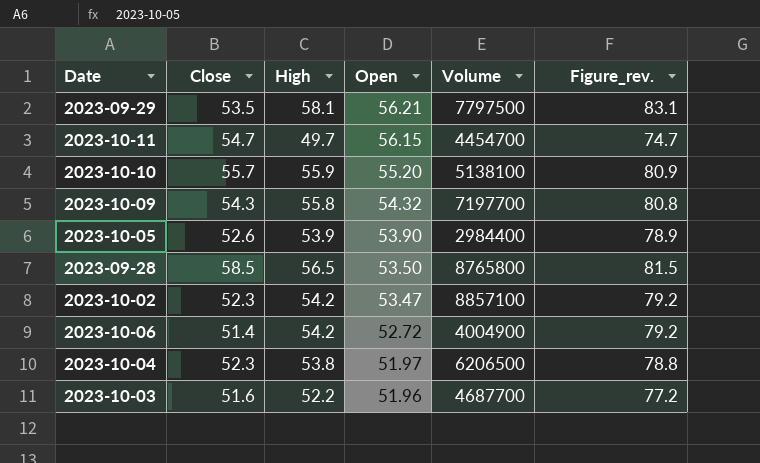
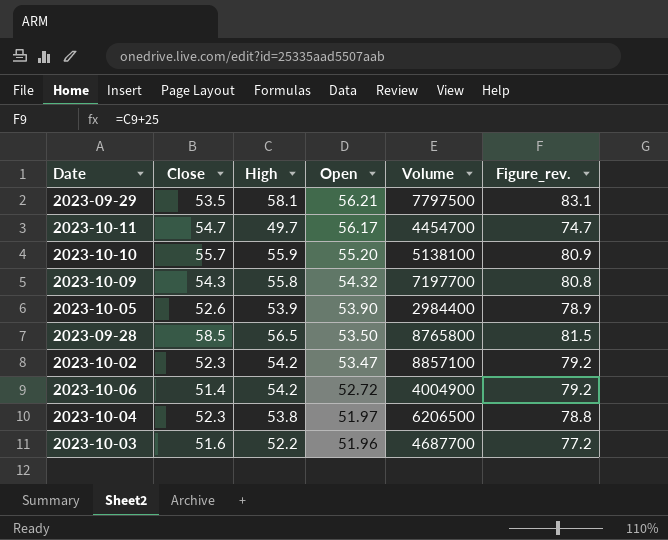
2023-10-11 | Open: 56.15 -> 56.17

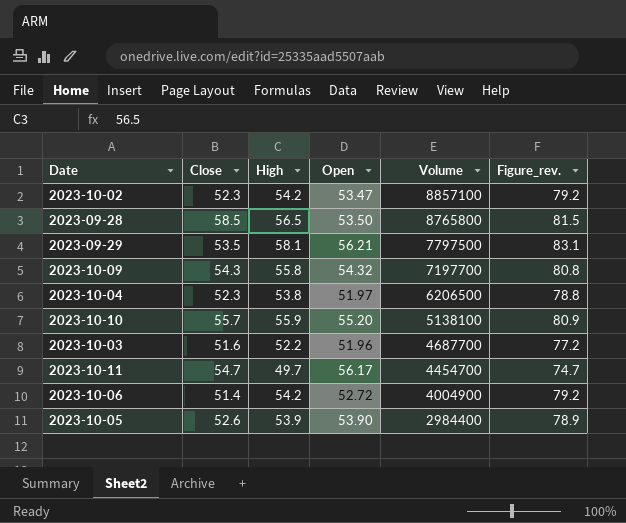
row order: Open descending -> Volume descending

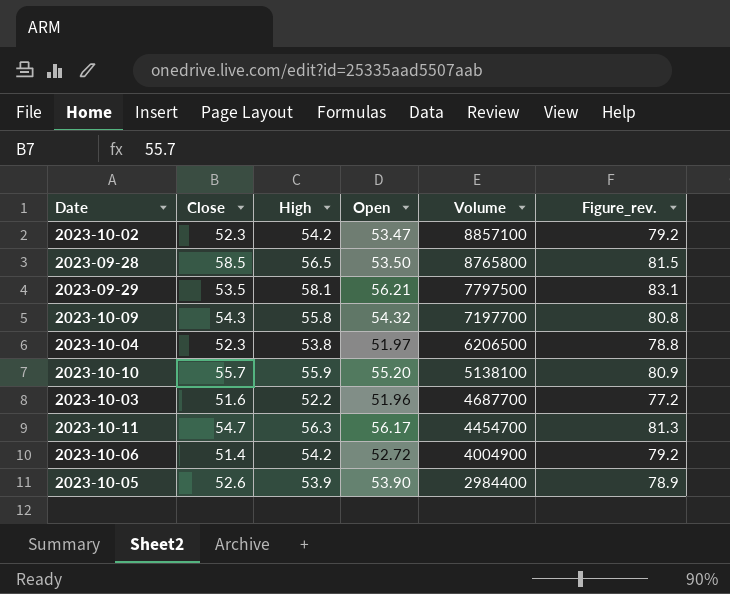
2023-10-11 | High: 49.7 -> 56.3
2023-10-11 | Figure_rev.: 74.7 -> 81.3

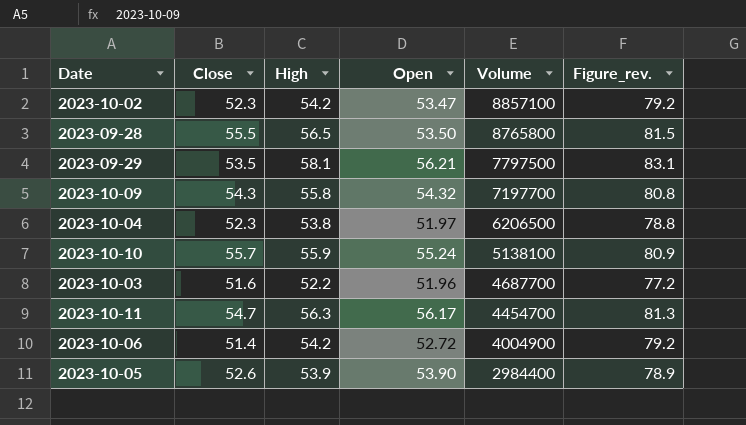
2023-09-28 | Close: 58.5 -> 55.5
2023-10-10 | Open: 55.20 -> 55.24

